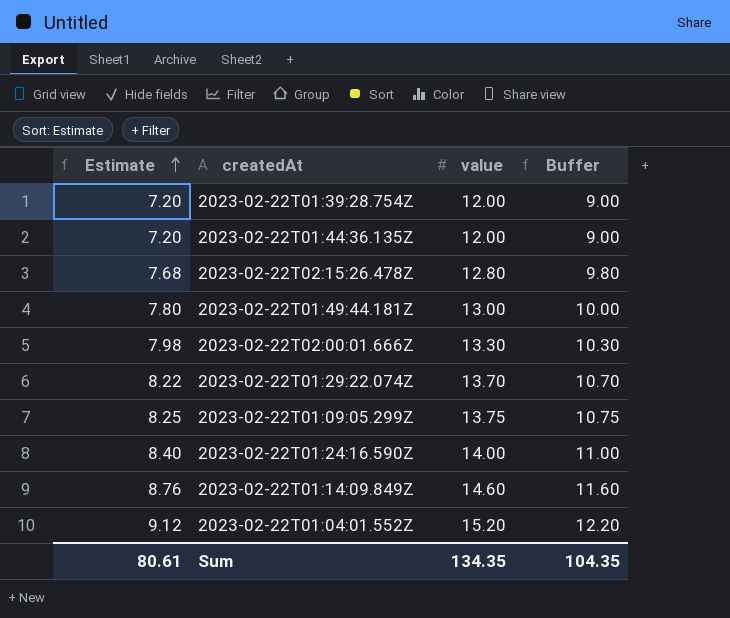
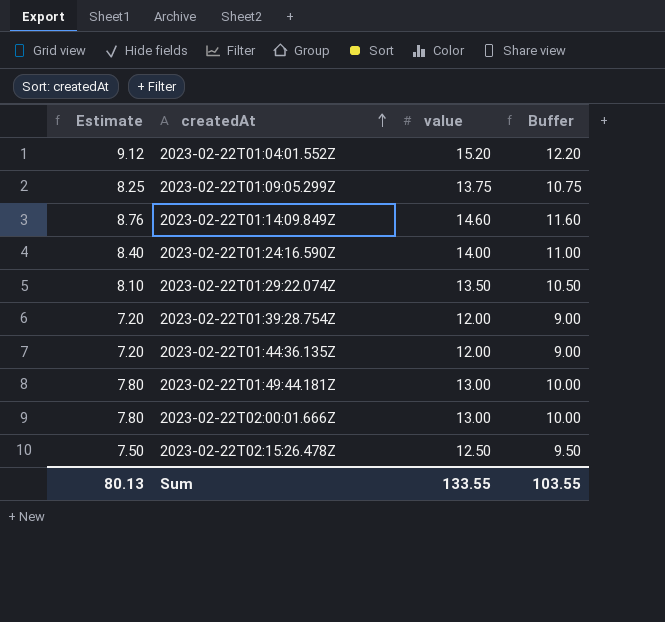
row order: Estimate ascending -> createdAt ascending
2023-02-22T01:29:22.074Z | Estimate: 8.22 -> 8.10
2023-02-22T01:29:22.074Z | value: 13.70 -> 13.50
2023-02-22T01:29:22.074Z | Buffer: 10.70 -> 10.50
2023-02-22T02:00:01.666Z | Estimate: 7.98 -> 7.80
2023-02-22T02:00:01.666Z | value: 13.30 -> 13.00
2023-02-22T02:00:01.666Z | Buffer: 10.30 -> 10.00
2023-02-22T02:15:26.478Z | Estimate: 7.68 -> 7.50
2023-02-22T02:15:26.478Z | value: 12.80 -> 12.50
2023-02-22T02:15:26.478Z | Buffer: 9.80 -> 9.50
Sum | Estimate: 80.61 -> 80.13
Sum | value: 134.35 -> 133.55
Sum | Buffer: 104.35 -> 103.55

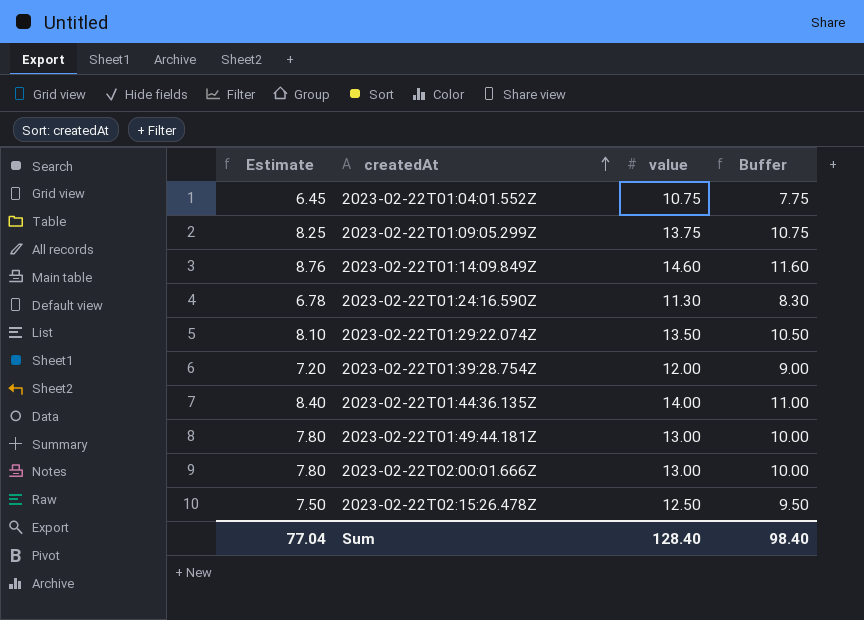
2023-02-22T01:04:01.552Z | Estimate: 9.12 -> 6.45
2023-02-22T01:04:01.552Z | value: 15.20 -> 10.75
2023-02-22T01:04:01.552Z | Buffer: 12.20 -> 7.75
2023-02-22T01:24:16.590Z | Estimate: 8.40 -> 6.78
2023-02-22T01:24:16.590Z | value: 14.00 -> 11.30
2023-02-22T01:24:16.590Z | Buffer: 11.00 -> 8.30
2023-02-22T01:44:36.135Z | Estimate: 7.20 -> 8.40
2023-02-22T01:44:36.135Z | value: 12.00 -> 14.00
2023-02-22T01:44:36.135Z | Buffer: 9.00 -> 11.00
Sum | Estimate: 80.13 -> 77.04
Sum | value: 133.55 -> 128.40
Sum | Buffer: 103.55 -> 98.40

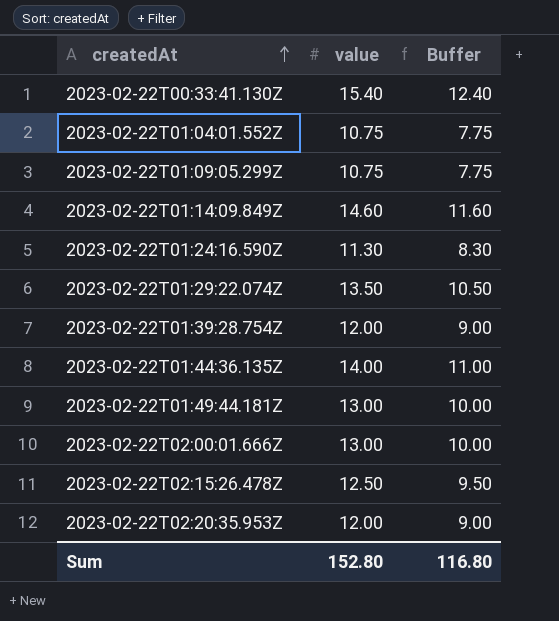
column Estimate | formula: [value] * 0.6 -> none
row 2023-02-22T00:33:41.130Z: none -> 15.40 | 12.40
2023-02-22T01:09:05.299Z | value: 13.75 -> 10.75
2023-02-22T01:09:05.299Z | Buffer: 10.75 -> 7.75
row 2023-02-22T02:20:35.953Z: none -> 12.00 | 9.00
Sum | value: 128.40 -> 152.80
Sum | Buffer: 98.40 -> 116.80

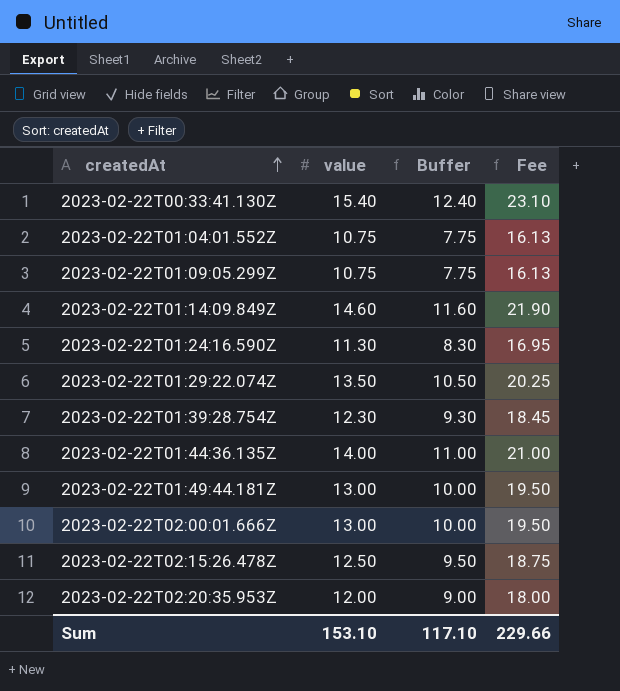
column Fee | formula: none -> [value] * 1.5
2023-02-22T01:39:28.754Z | value: 12.00 -> 12.30
2023-02-22T01:39:28.754Z | Buffer: 9.00 -> 9.30
Sum | value: 152.80 -> 153.10
Sum | Buffer: 116.80 -> 117.10

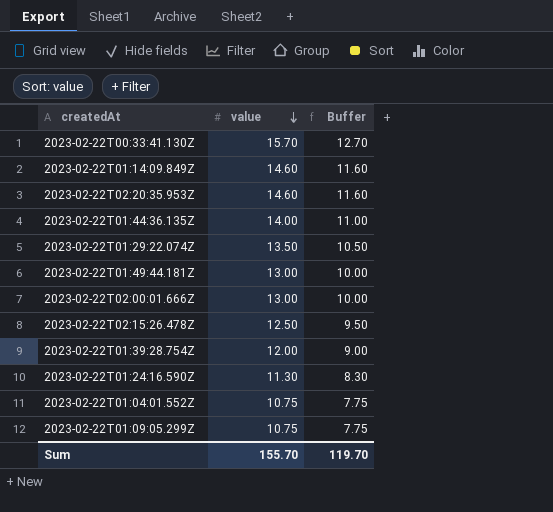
row order: createdAt ascending -> value descending
column Fee | formula: [value] * 1.5 -> none
2023-02-22T00:33:41.130Z | value: 15.40 -> 15.70
2023-02-22T00:33:41.130Z | Buffer: 12.40 -> 12.70
2023-02-22T02:20:35.953Z | value: 12.00 -> 14.60
2023-02-22T02:20:35.953Z | Buffer: 9.00 -> 11.60
2023-02-22T01:39:28.754Z | value: 12.30 -> 12.00
2023-02-22T01:39:28.754Z | Buffer: 9.30 -> 9.00
Sum | value: 153.10 -> 155.70
Sum | Buffer: 117.10 -> 119.70

